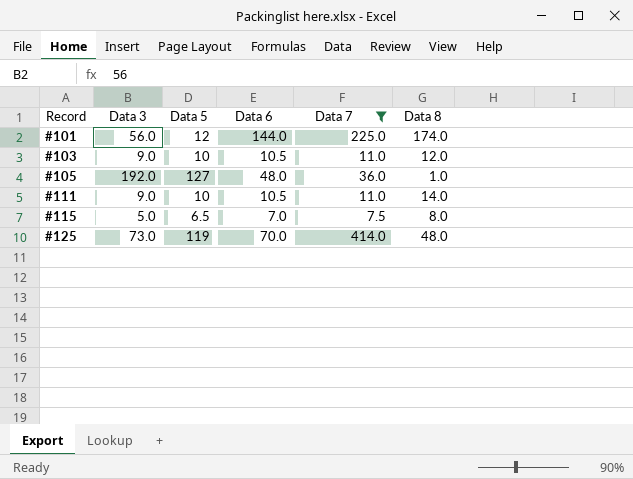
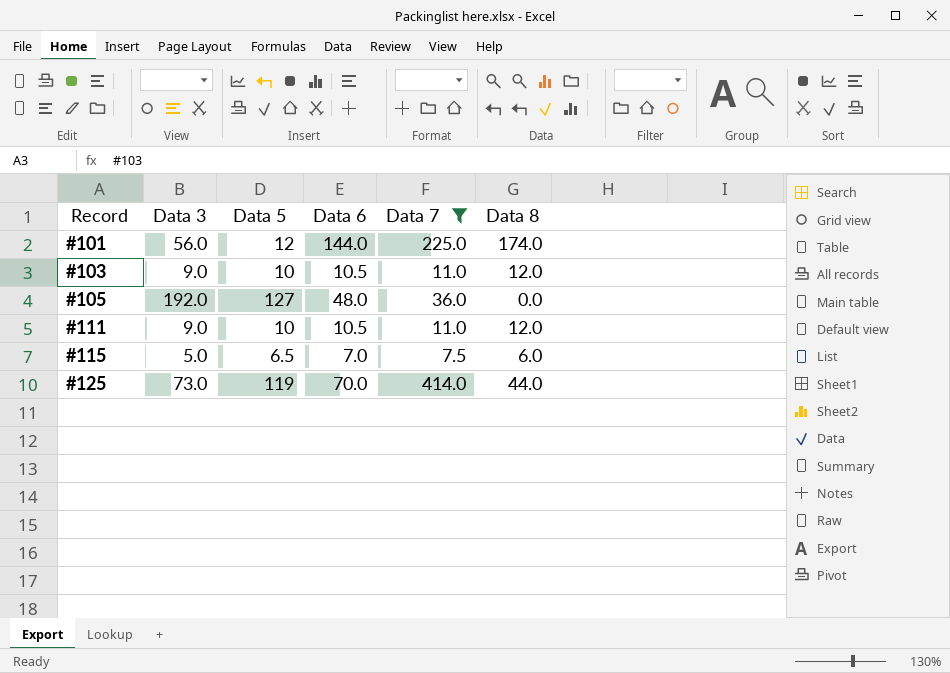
#105 | Data 8: 1.0 -> 0.0
#111 | Data 8: 14.0 -> 12.0
#115 | Data 8: 8.0 -> 6.0
#125 | Data 8: 48.0 -> 44.0

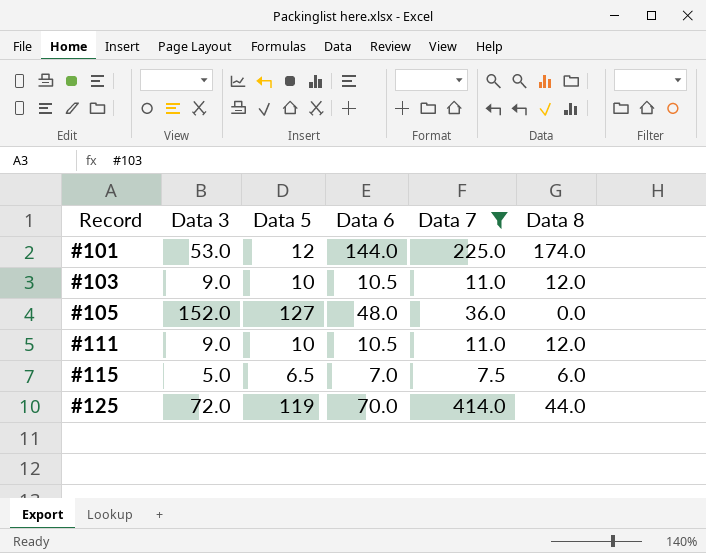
#101 | Data 3: 56.0 -> 53.0
#105 | Data 3: 192.0 -> 152.0
#125 | Data 3: 73.0 -> 72.0

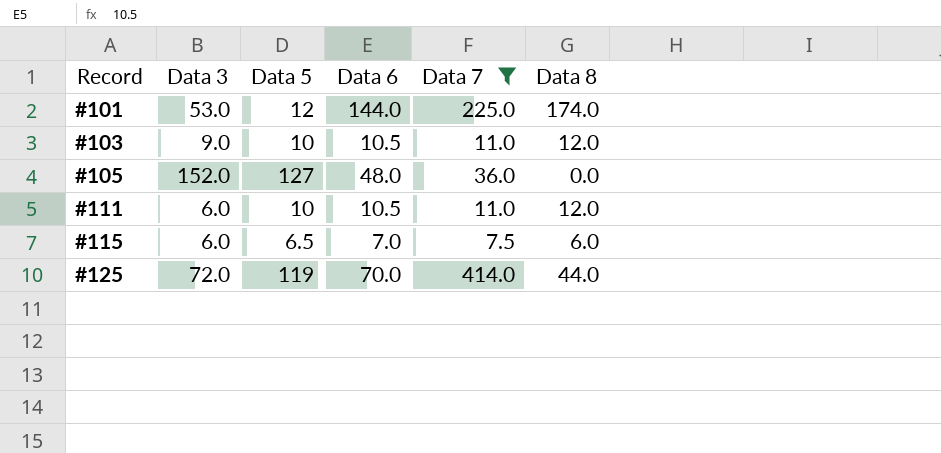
#111 | Data 3: 9.0 -> 6.0
#115 | Data 3: 5.0 -> 6.0

